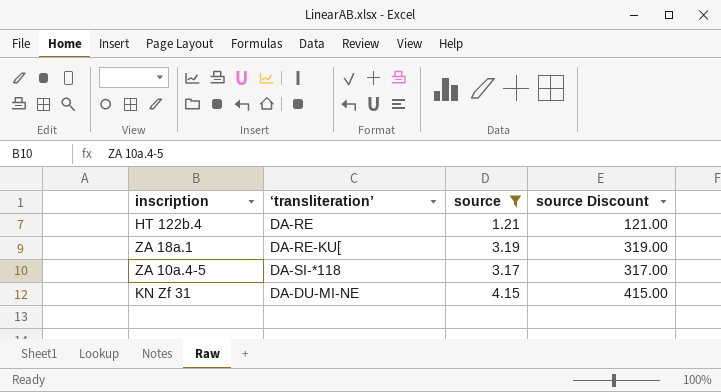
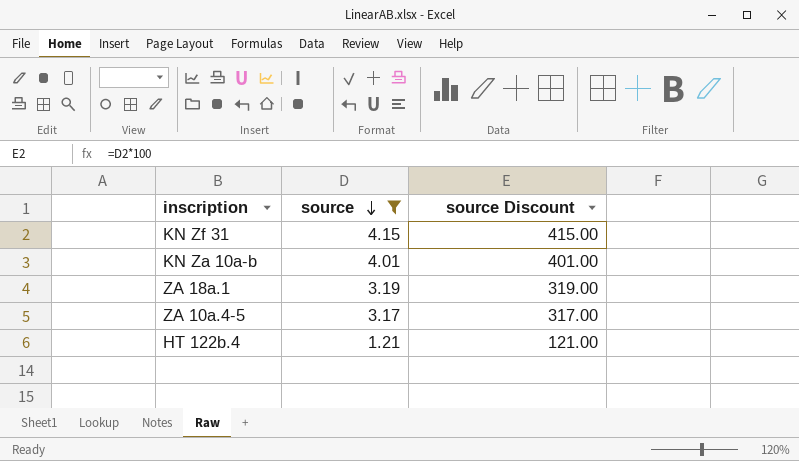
row order: none -> source descending
column ‘transliteration’ | position: 2 -> none
row KN Za 10a-b: none -> 4.01 | 401.00

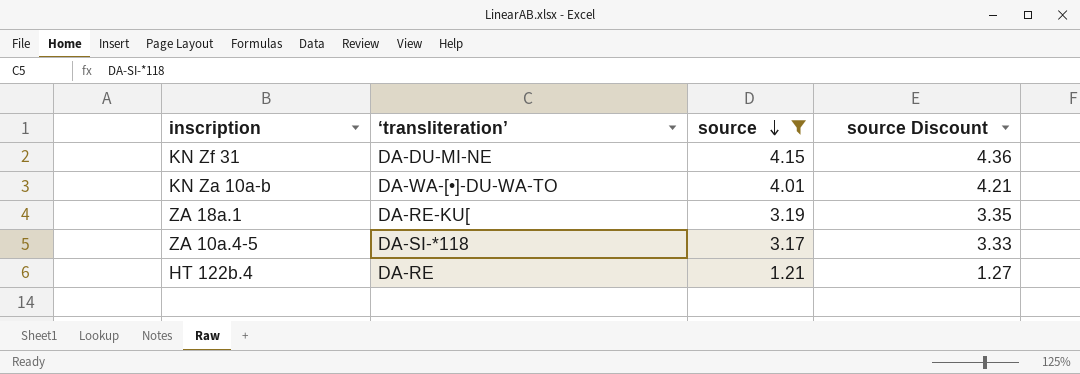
column ‘transliteration’ | position: none -> 2
column source Discount | formula: [source] * 100 -> [source] * 1.05

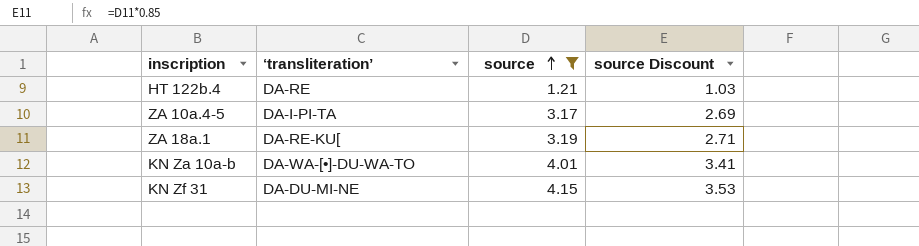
row order: source descending -> source ascending
column source Discount | formula: [source] * 1.05 -> [source] * 0.85
ZA 10a.4-5 | ‘transliteration’: DA-SI-*118 -> DA-I-PI-TA

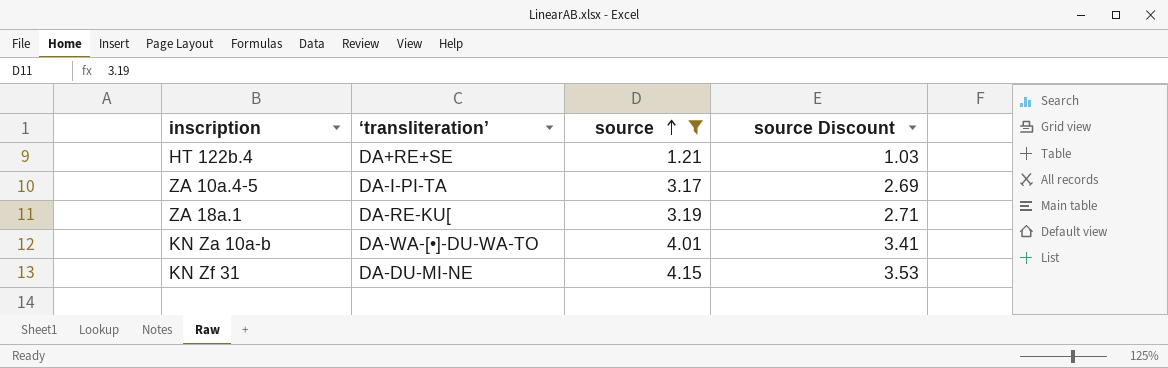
HT 122b.4 | ‘transliteration’: DA-RE -> DA+RE+SE

